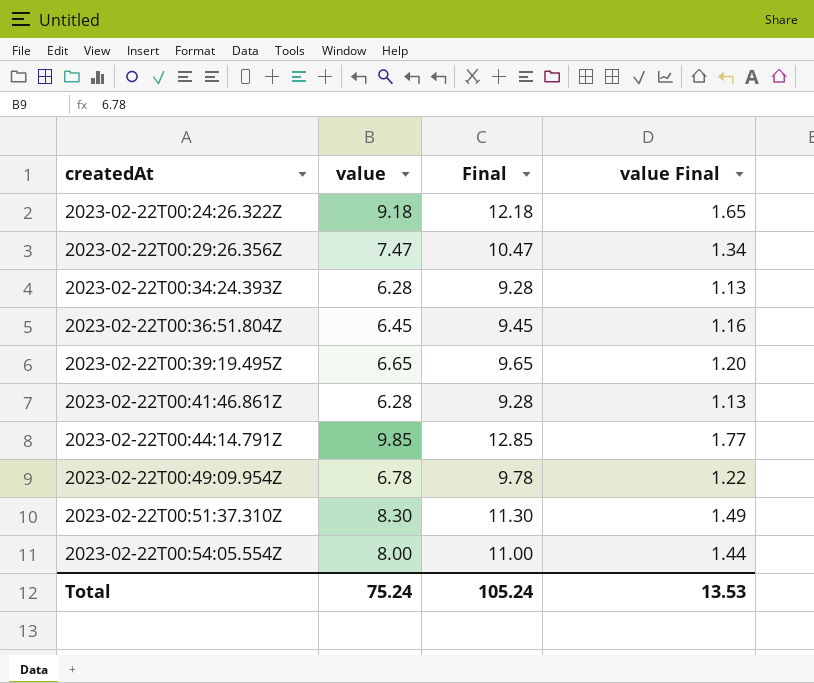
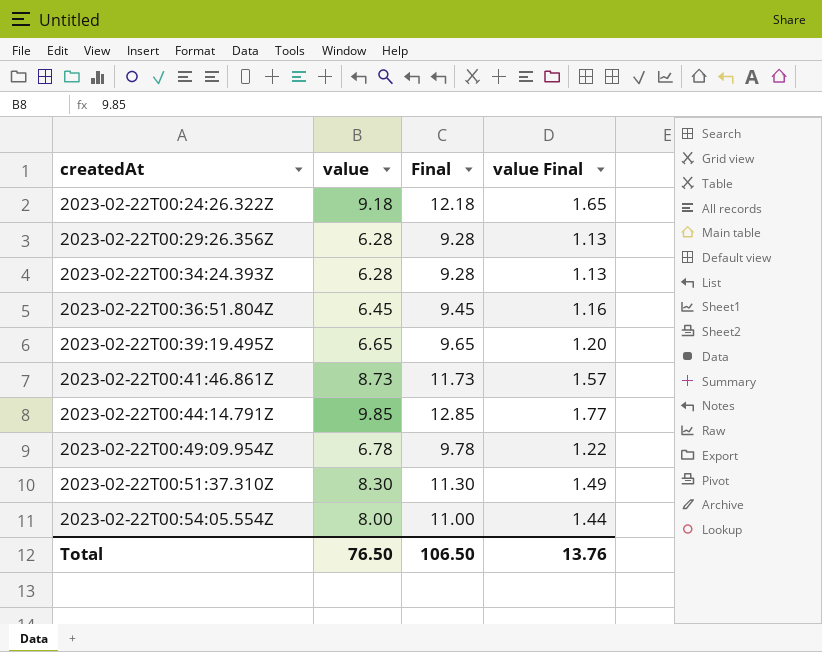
2023-02-22T00:29:26.356Z | value: 7.47 -> 6.28
2023-02-22T00:29:26.356Z | Final: 10.47 -> 9.28
2023-02-22T00:29:26.356Z | value Final: 1.34 -> 1.13
2023-02-22T00:41:46.861Z | value: 6.28 -> 8.73
2023-02-22T00:41:46.861Z | Final: 9.28 -> 11.73
2023-02-22T00:41:46.861Z | value Final: 1.13 -> 1.57
Total | value: 75.24 -> 76.50
Total | Final: 105.24 -> 106.50
Total | value Final: 13.53 -> 13.76

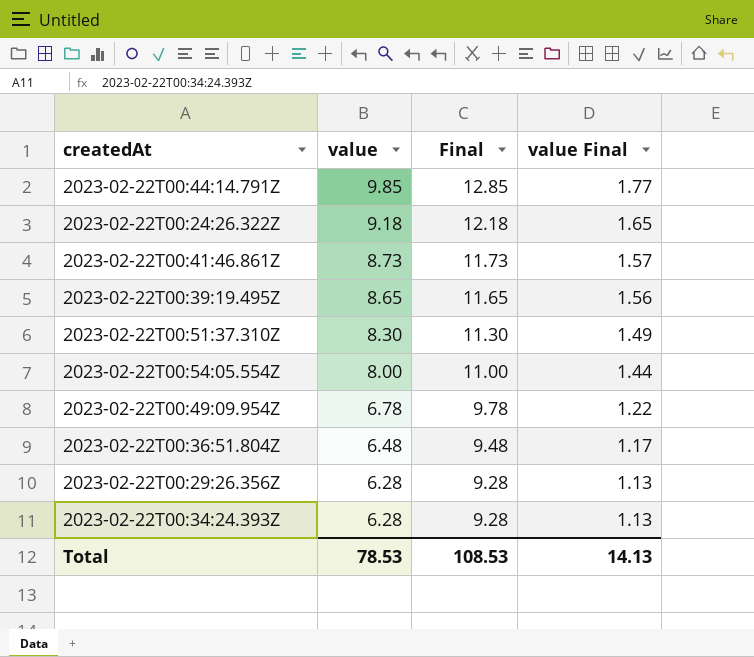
row order: createdAt ascending -> value descending
2023-02-22T00:39:19.495Z | value: 6.65 -> 8.65
2023-02-22T00:39:19.495Z | Final: 9.65 -> 11.65
2023-02-22T00:39:19.495Z | value Final: 1.20 -> 1.56
2023-02-22T00:36:51.804Z | value: 6.45 -> 6.48
2023-02-22T00:36:51.804Z | Final: 9.45 -> 9.48
2023-02-22T00:36:51.804Z | value Final: 1.16 -> 1.17
Total | value: 76.50 -> 78.53
Total | Final: 106.50 -> 108.53
Total | value Final: 13.76 -> 14.13

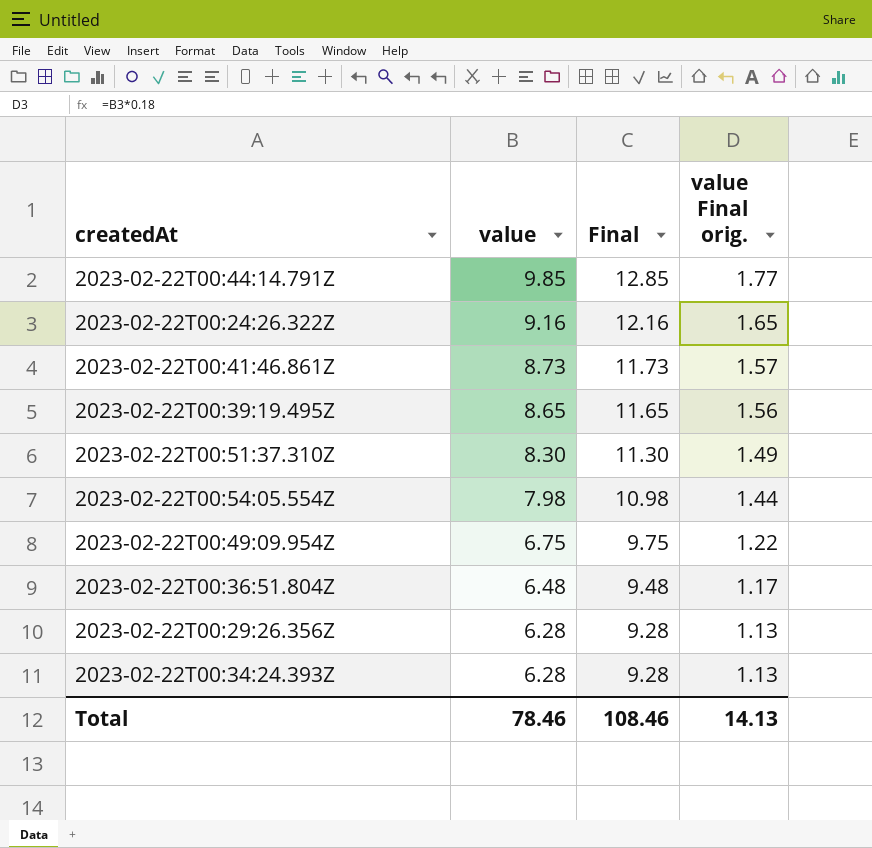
column name: value Final -> value Final orig.
2023-02-22T00:24:26.322Z | value: 9.18 -> 9.16
2023-02-22T00:24:26.322Z | Final: 12.18 -> 12.16
2023-02-22T00:54:05.554Z | value: 8.00 -> 7.98
2023-02-22T00:54:05.554Z | Final: 11.00 -> 10.98
2023-02-22T00:49:09.954Z | value: 6.78 -> 6.75
2023-02-22T00:49:09.954Z | Final: 9.78 -> 9.75
Total | value: 78.53 -> 78.46
Total | Final: 108.53 -> 108.46

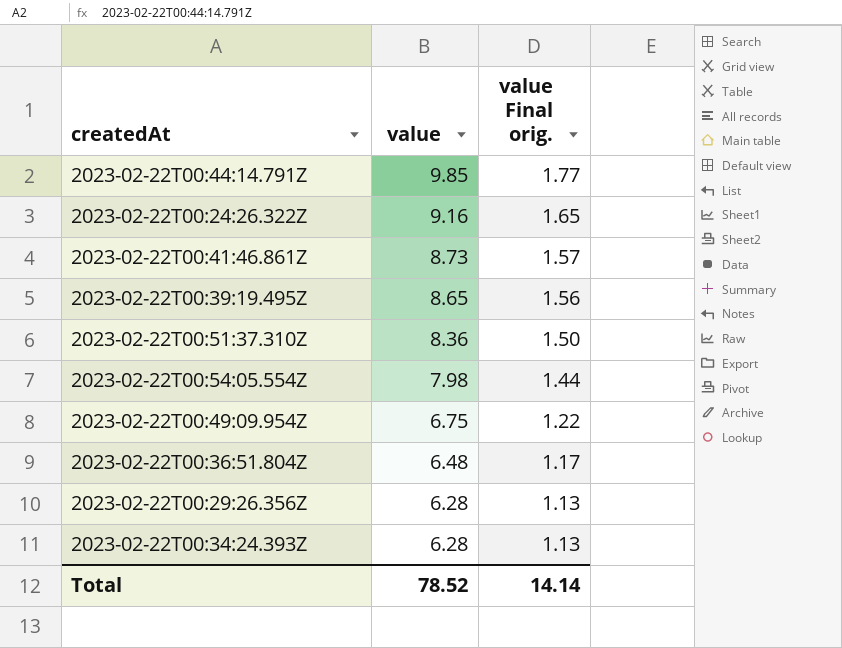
column Final | formula: [value] + 3 -> none
2023-02-22T00:51:37.310Z | value: 8.30 -> 8.36
2023-02-22T00:51:37.310Z | value Final orig.: 1.49 -> 1.50
Total | value: 78.46 -> 78.52
Total | value Final orig.: 14.13 -> 14.14

